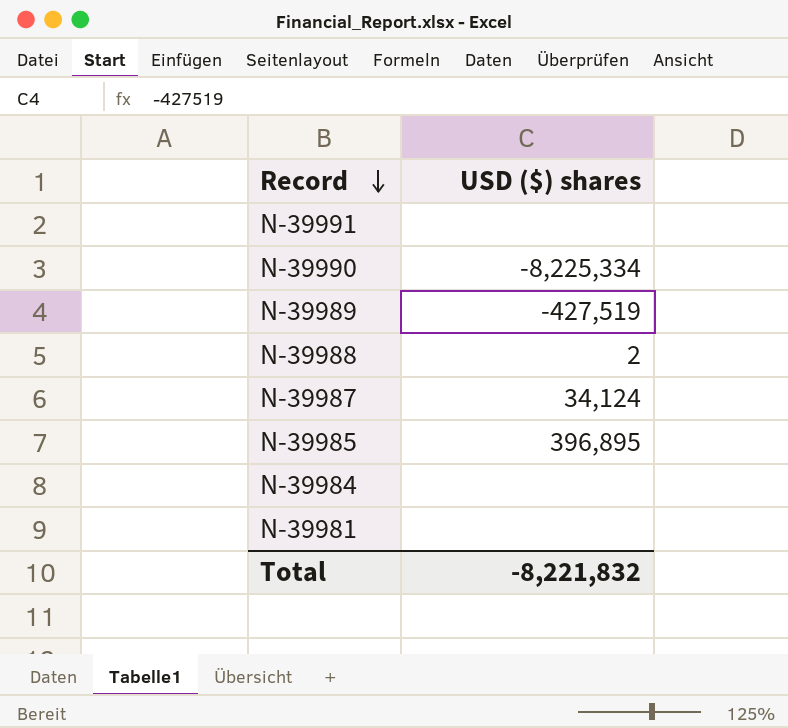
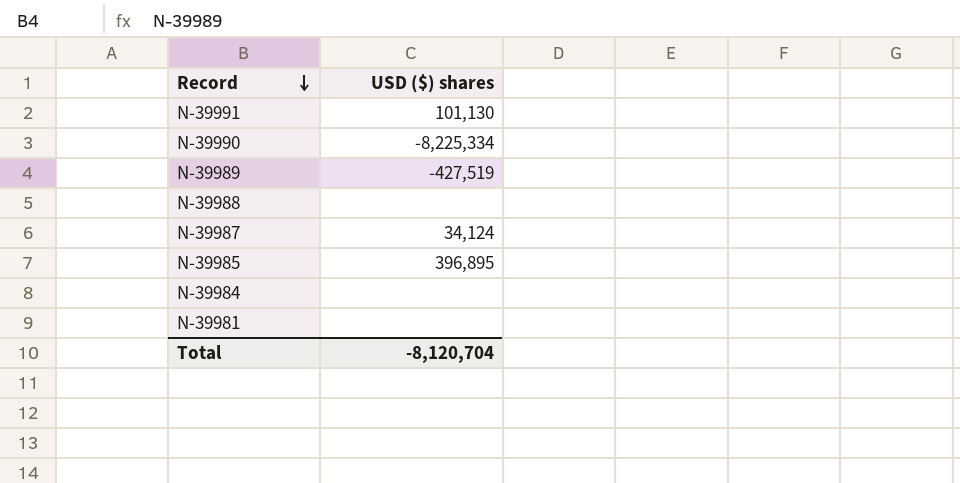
N-39991 | USD ($) shares: none -> 101,130
N-39988 | USD ($) shares: 2 -> none
Total | USD ($) shares: -8,221,832 -> -8,120,704

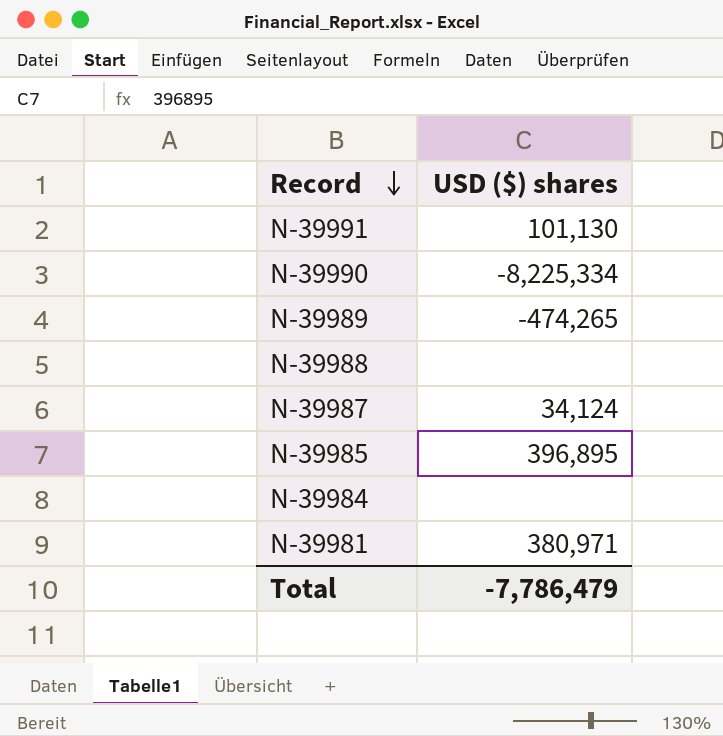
N-39989 | USD ($) shares: -427,519 -> -474,265
N-39981 | USD ($) shares: none -> 380,971
Total | USD ($) shares: -8,120,704 -> -7,786,479

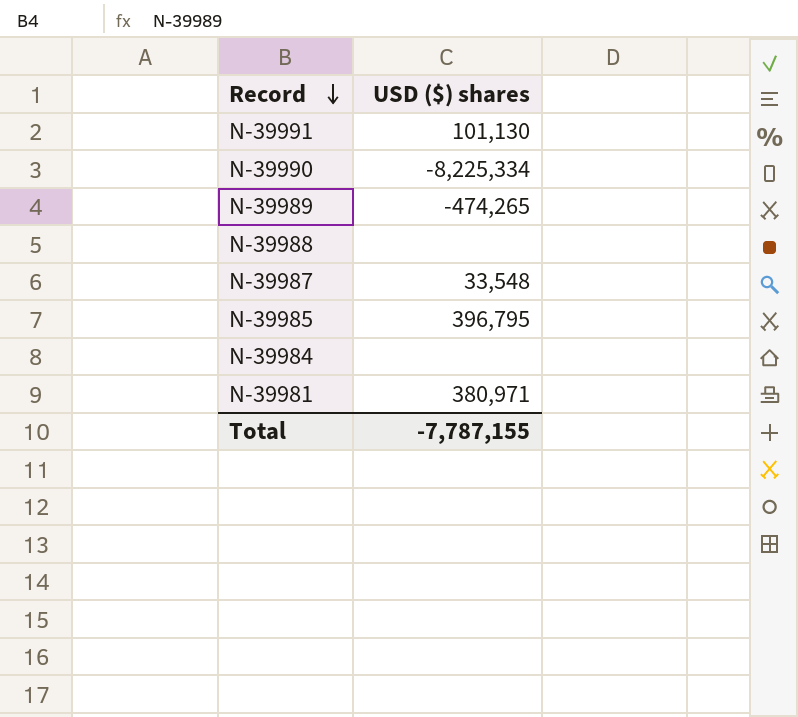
N-39987 | USD ($) shares: 34,124 -> 33,548
N-39985 | USD ($) shares: 396,895 -> 396,795
Total | USD ($) shares: -7,786,479 -> -7,787,155

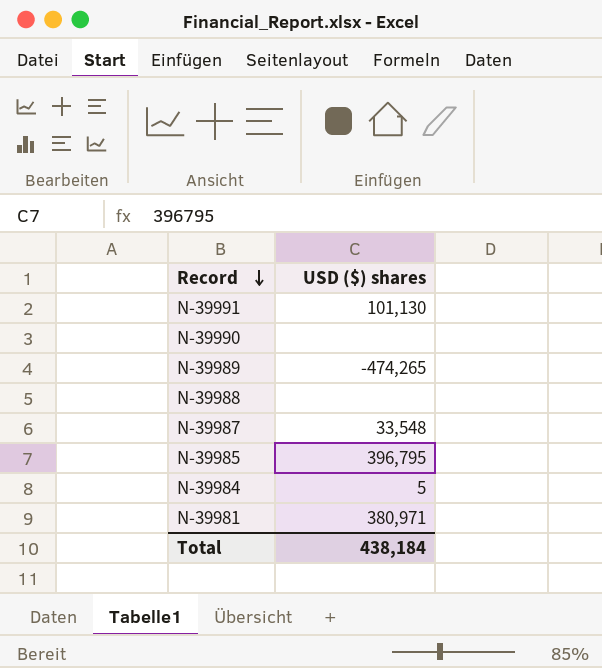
N-39990 | USD ($) shares: -8,225,334 -> none
N-39984 | USD ($) shares: none -> 5
Total | USD ($) shares: -7,787,155 -> 438,184

